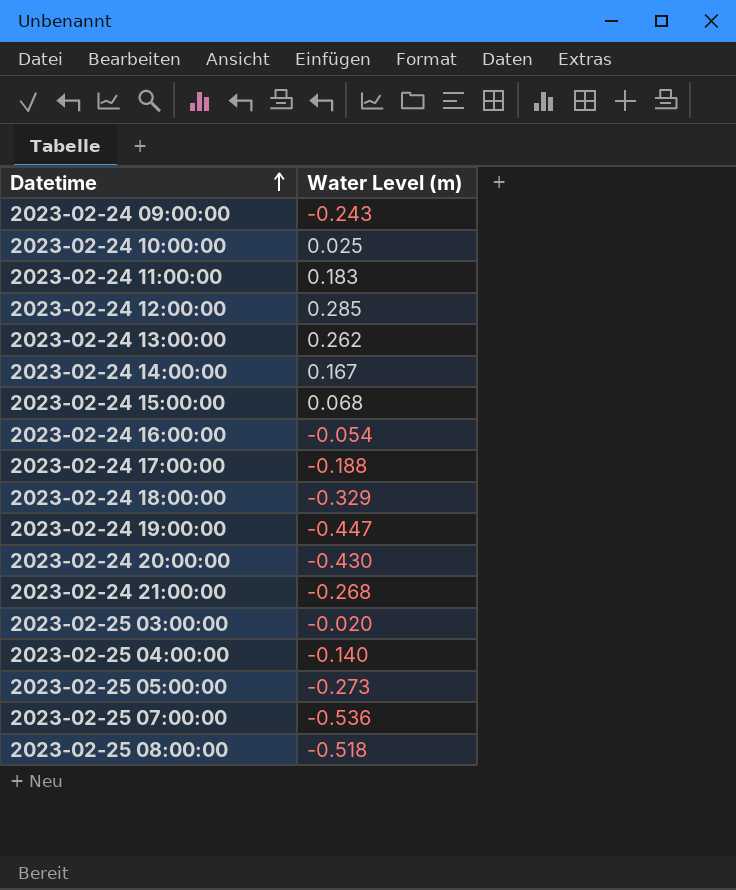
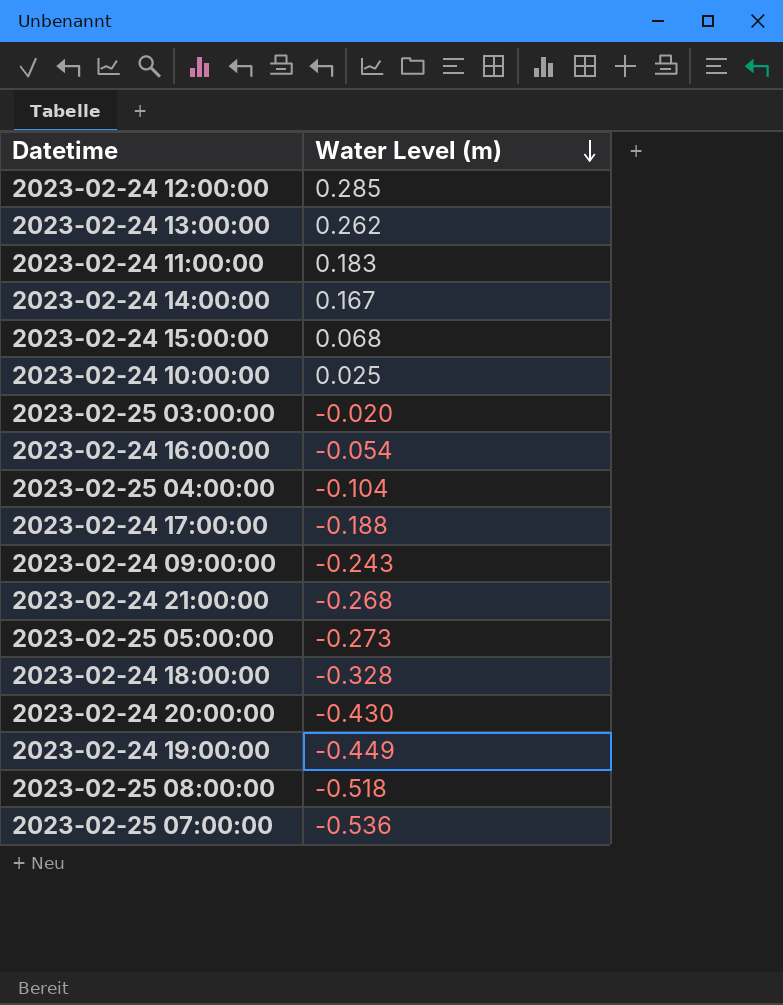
row order: Datetime ascending -> Water Level (m) descending
2023-02-25 04:00:00 | Water Level (m): -0.140 -> -0.104
2023-02-24 18:00:00 | Water Level (m): -0.329 -> -0.328
2023-02-24 19:00:00 | Water Level (m): -0.447 -> -0.449

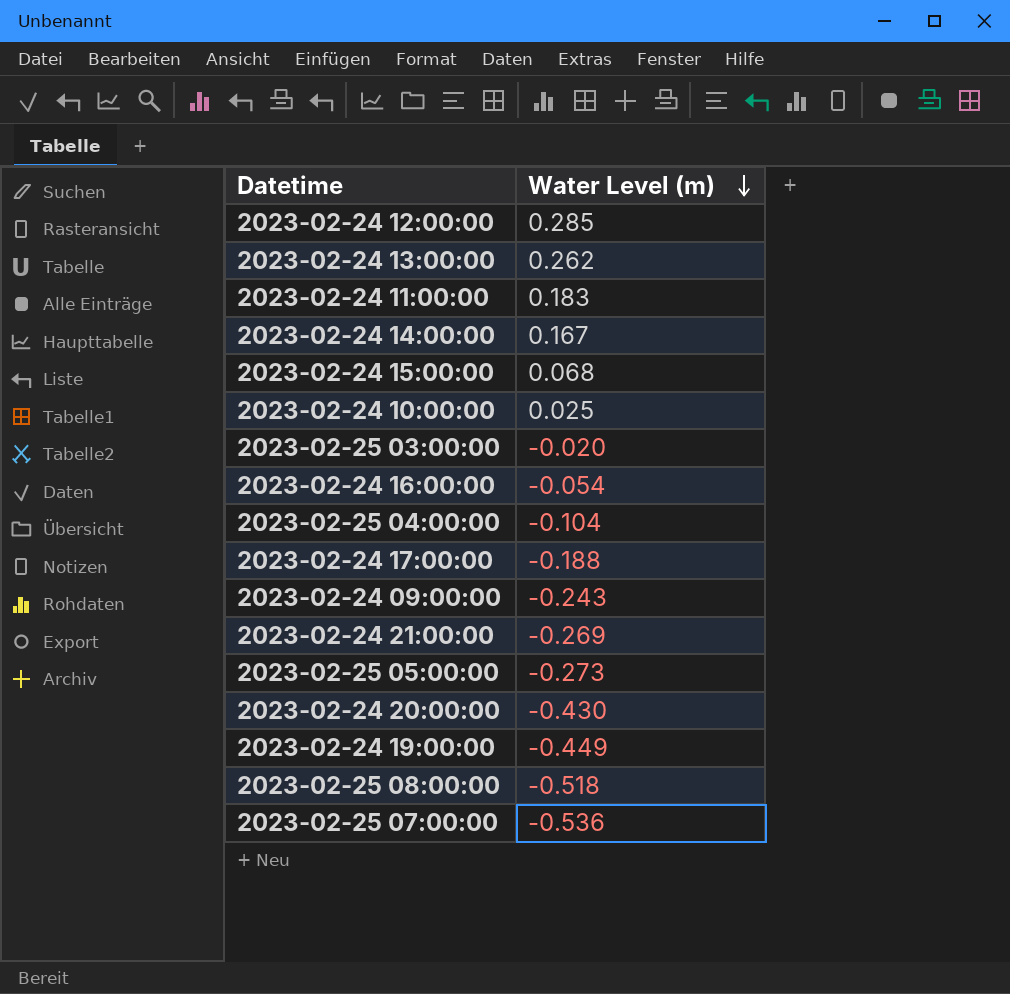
row 2023-02-24 18:00:00: -0.328 -> none
2023-02-24 21:00:00 | Water Level (m): -0.268 -> -0.269

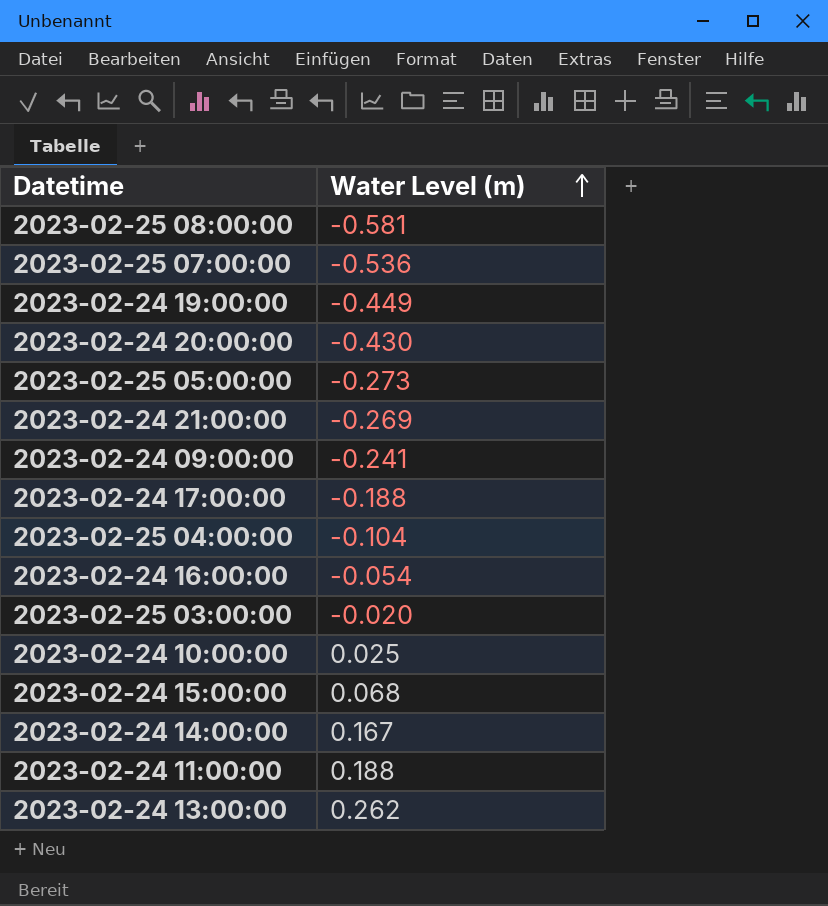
row order: Water Level (m) descending -> Water Level (m) ascending
row 2023-02-24 12:00:00: 0.285 -> none
2023-02-25 08:00:00 | Water Level (m): -0.518 -> -0.581
2023-02-24 09:00:00 | Water Level (m): -0.243 -> -0.241
2023-02-24 11:00:00 | Water Level (m): 0.183 -> 0.188

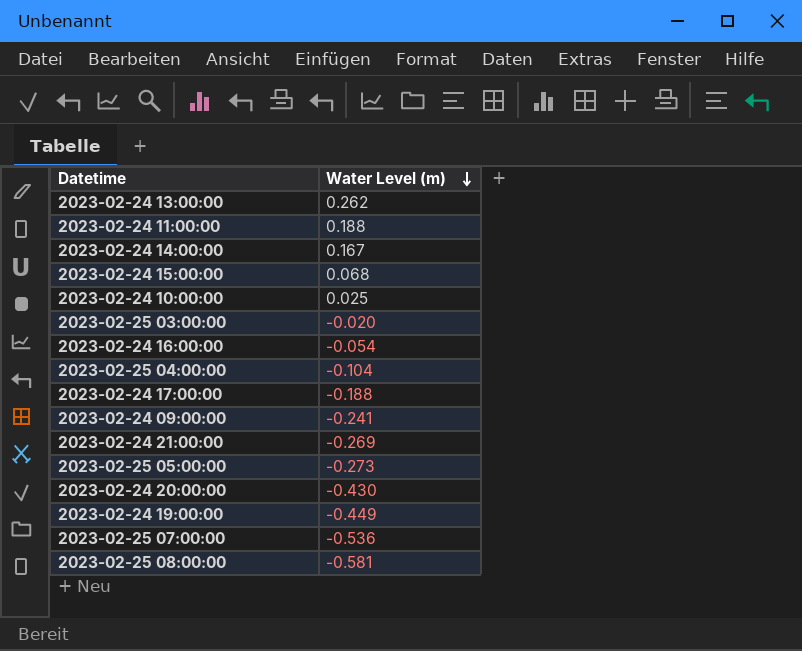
row order: Water Level (m) ascending -> Water Level (m) descending

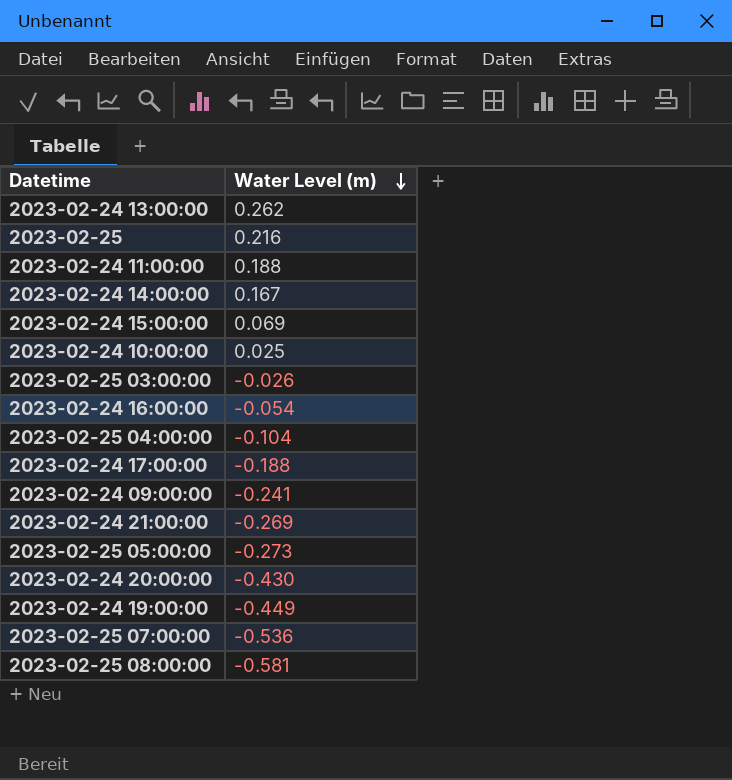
row 2023-02-25: none -> 0.216
2023-02-24 15:00:00 | Water Level (m): 0.068 -> 0.069
2023-02-25 03:00:00 | Water Level (m): -0.020 -> -0.026

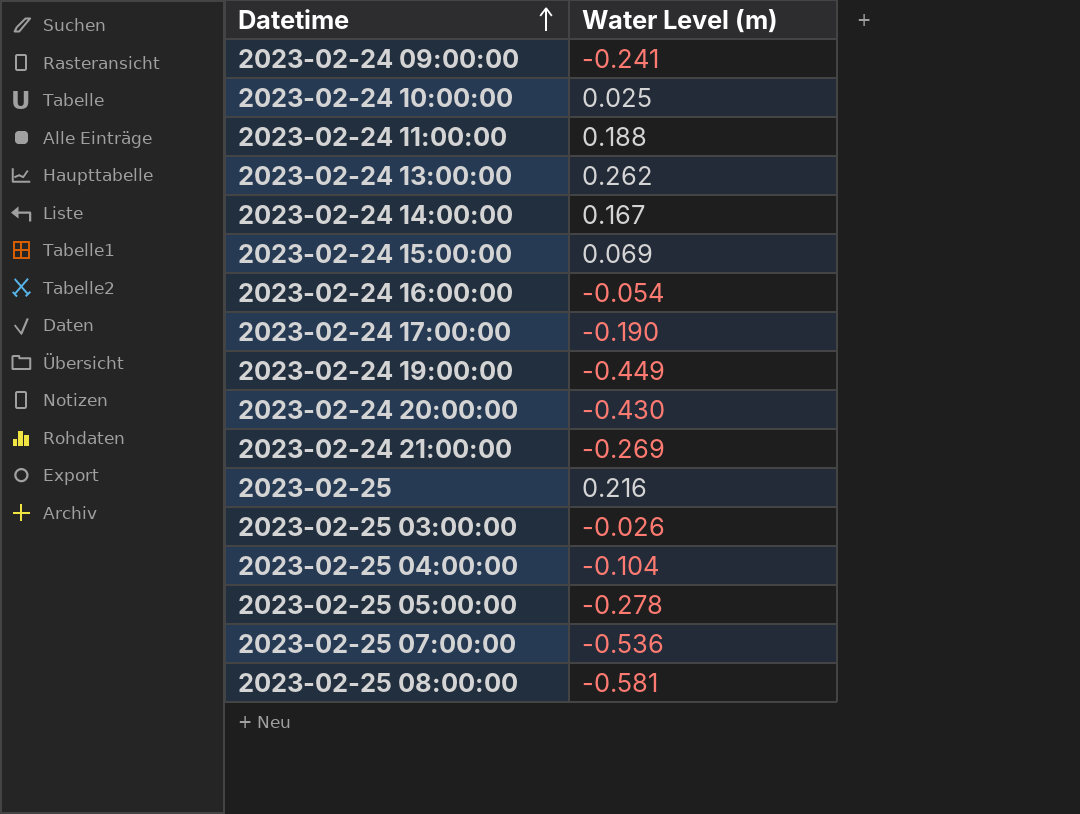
row order: Water Level (m) descending -> Datetime ascending
2023-02-24 17:00:00 | Water Level (m): -0.188 -> -0.190
2023-02-25 05:00:00 | Water Level (m): -0.273 -> -0.278

